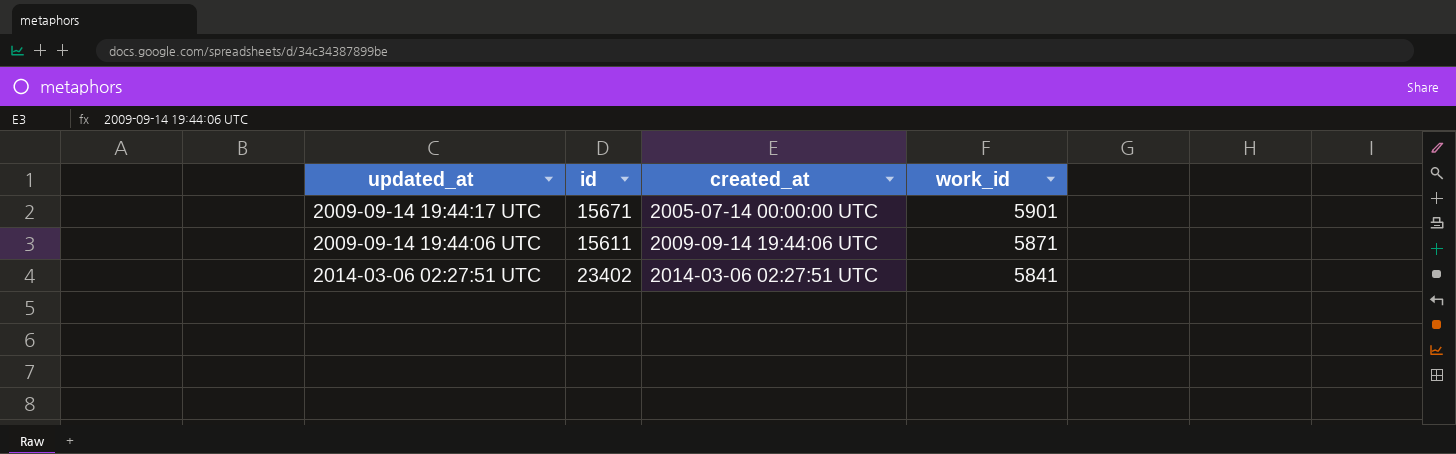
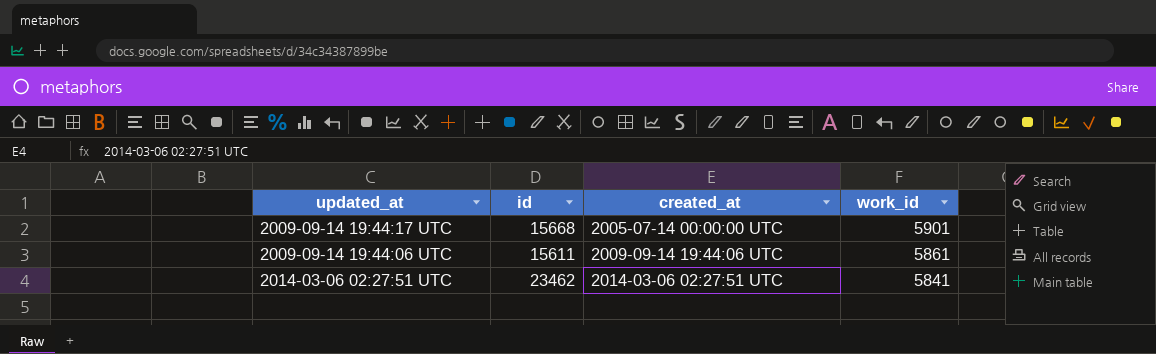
2009-09-14 19:44:17 UTC | id: 15671 -> 15668
2009-09-14 19:44:06 UTC | work_id: 5871 -> 5861
2014-03-06 02:27:51 UTC | id: 23402 -> 23462

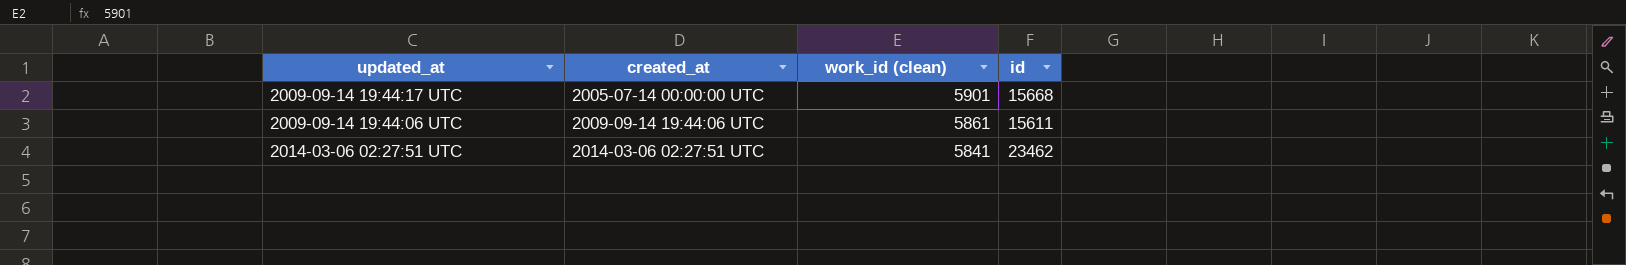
column name: work_id -> work_id (clean)
column id | position: 2 -> 4

